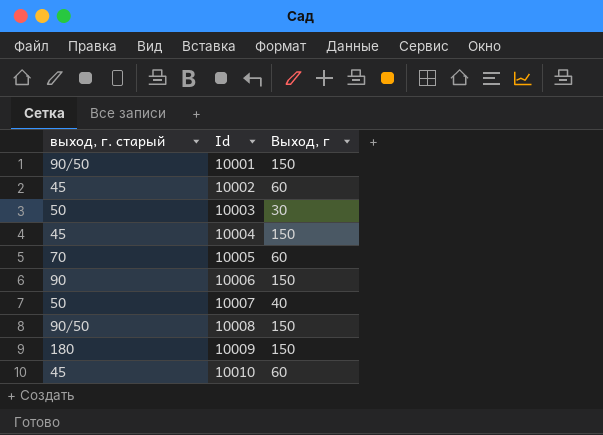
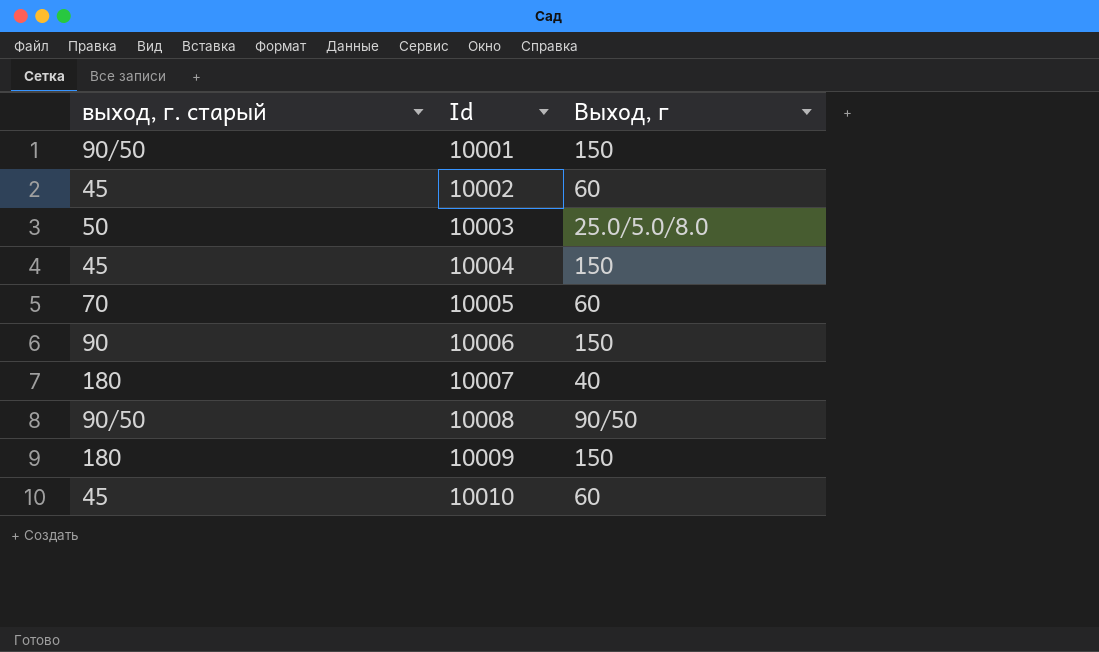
10003 | Выход, г: 30 -> 25.0/5.0/8.0
10007 | выход, г. старый: 50 -> 180
10008 | Выход, г: 150 -> 90/50

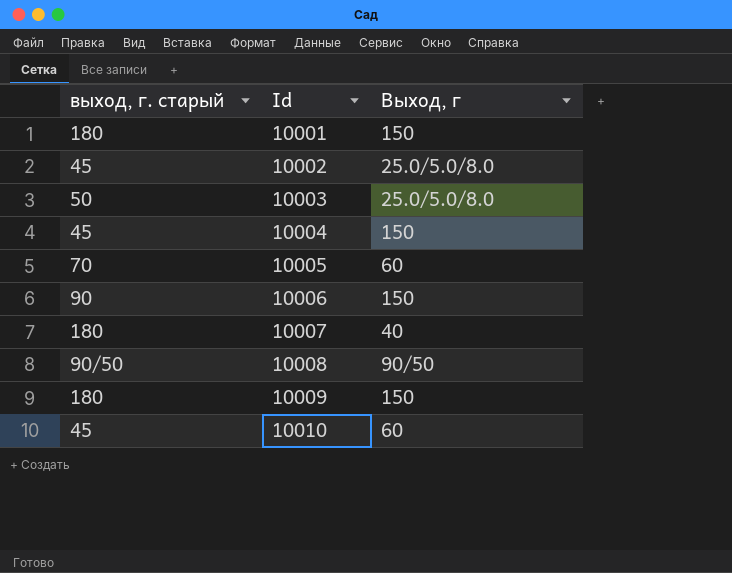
10001 | выход, г. старый: 90/50 -> 180
10002 | Выход, г: 60 -> 25.0/5.0/8.0

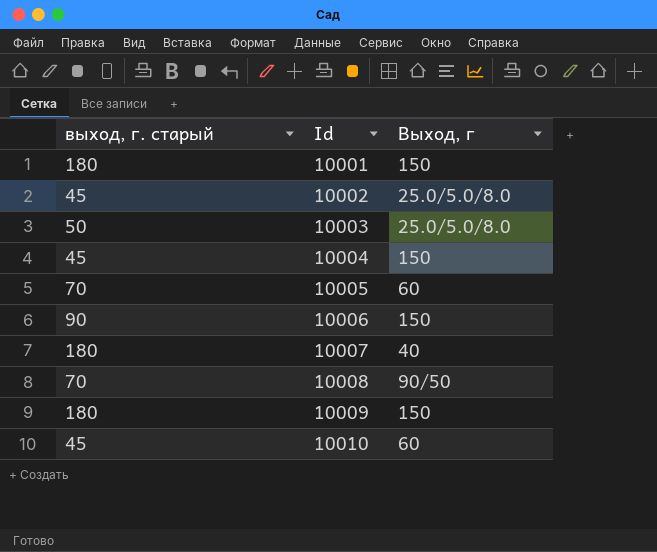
10008 | выход, г. старый: 90/50 -> 70

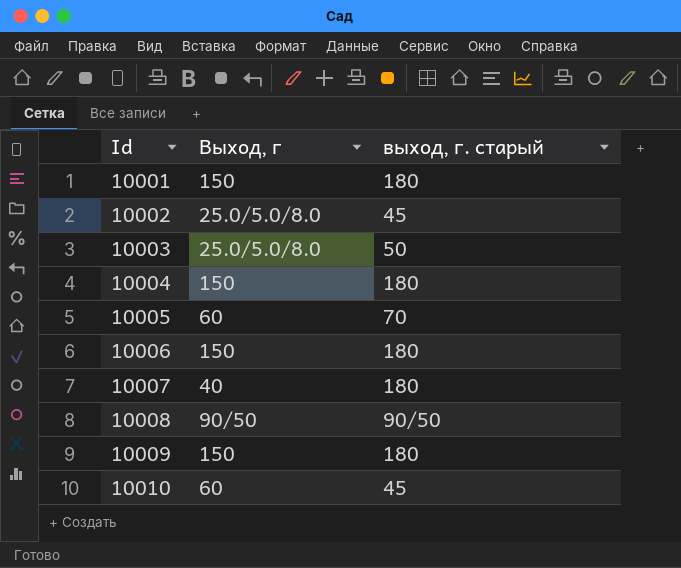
column выход, г. старый | position: 1 -> 3
10004 | выход, г. старый: 45 -> 180
10006 | выход, г. старый: 90 -> 180
10008 | выход, г. старый: 70 -> 90/50

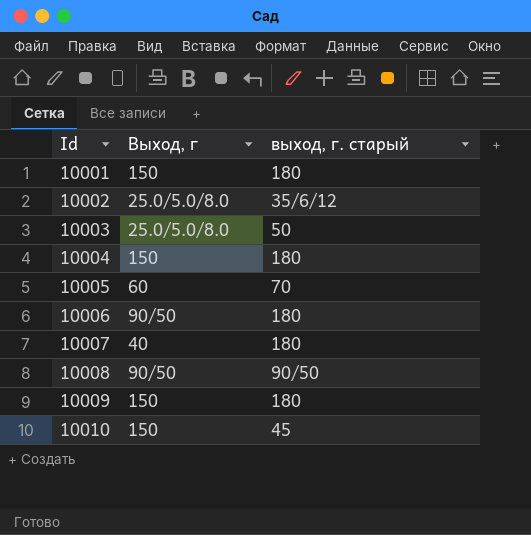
10002 | выход, г. старый: 45 -> 35/6/12
10006 | Выход, г: 150 -> 90/50
10010 | Выход, г: 60 -> 150

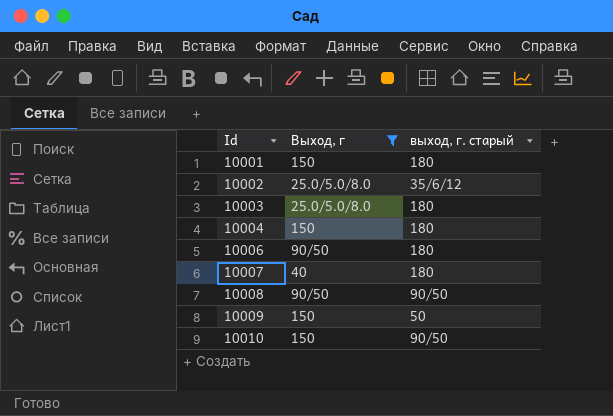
filter: none -> Выход, г != 60
10003 | выход, г. старый: 50 -> 180
10009 | выход, г. старый: 180 -> 50
10010 | выход, г. старый: 45 -> 90/50

